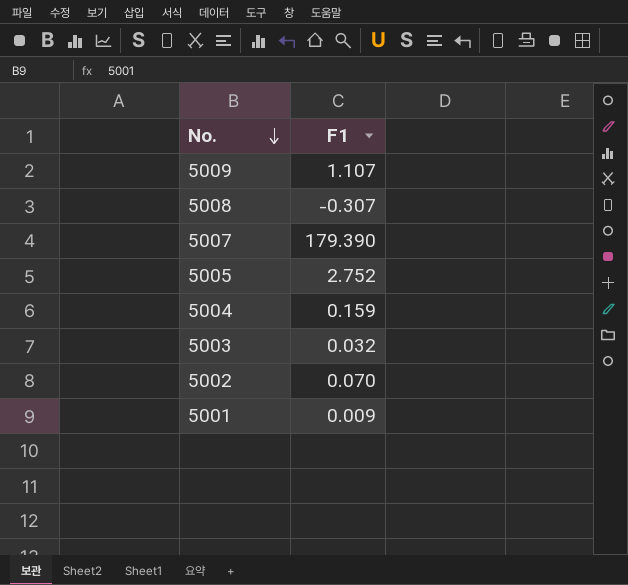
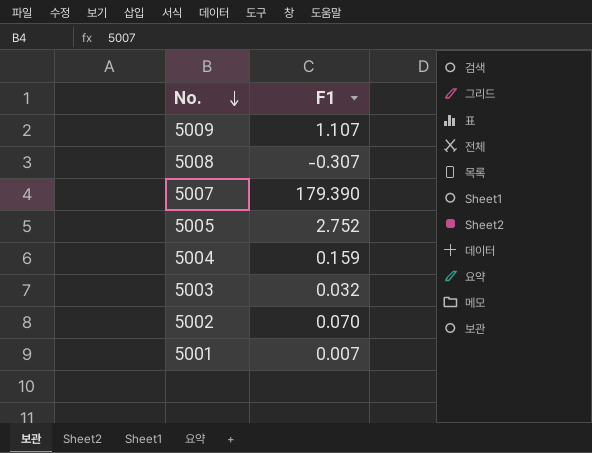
5001 | F1: 0.009 -> 0.007

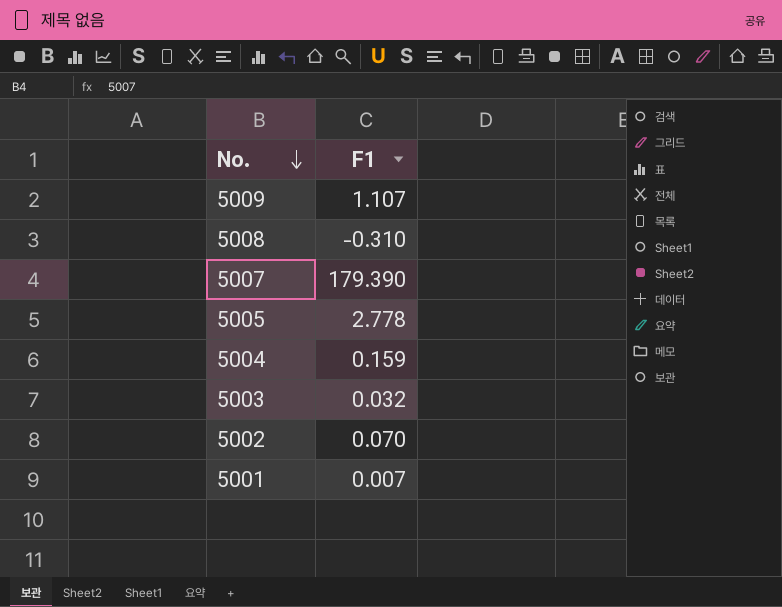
5008 | F1: -0.307 -> -0.310
5005 | F1: 2.752 -> 2.778

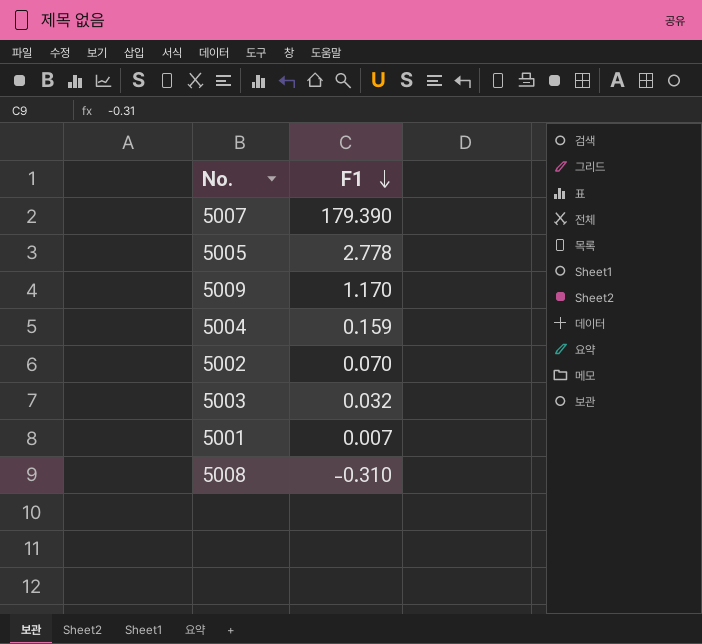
row order: No. descending -> F1 descending
5009 | F1: 1.107 -> 1.170

